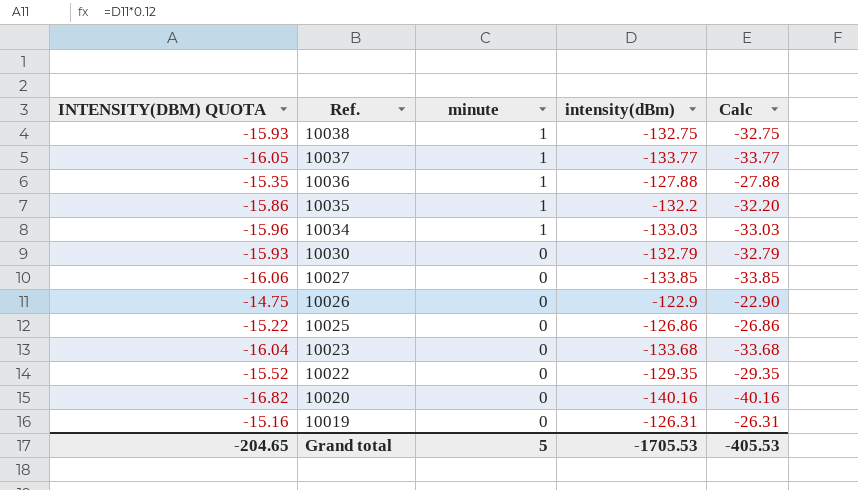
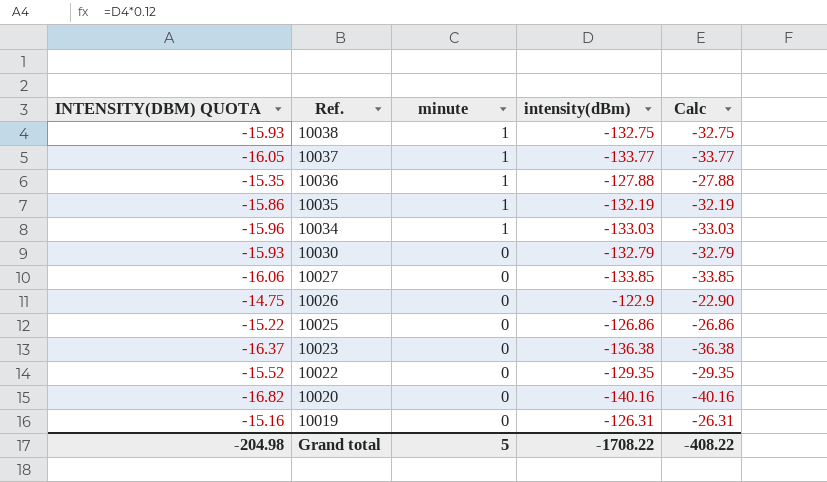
10035 | intensity(dBm): -132.2 -> -132.19
10035 | Calc: -32.20 -> -32.19
10023 | INTENSITY(DBM) QUOTA: -16.04 -> -16.37
10023 | intensity(dBm): -133.68 -> -136.38
10023 | Calc: -33.68 -> -36.38
Grand total | INTENSITY(DBM) QUOTA: -204.65 -> -204.98
Grand total | intensity(dBm): -1705.53 -> -1708.22
Grand total | Calc: -405.53 -> -408.22

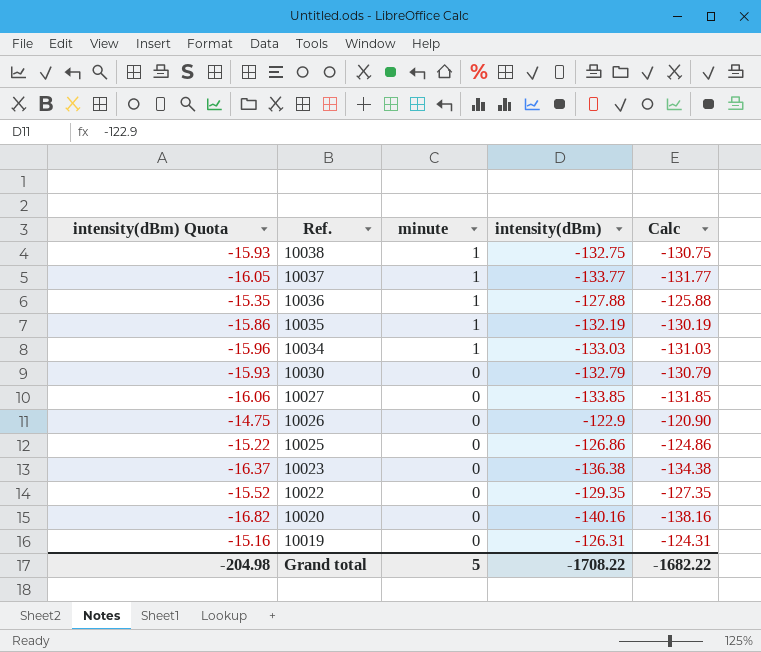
column name: INTENSITY(DBM) QUOTA -> intensity(dBm) Quota
column Calc | formula: [intensity(dBm)] + 100 -> [intensity(dBm)] + 2
Grand total | Calc: -408.22 -> -1682.22

